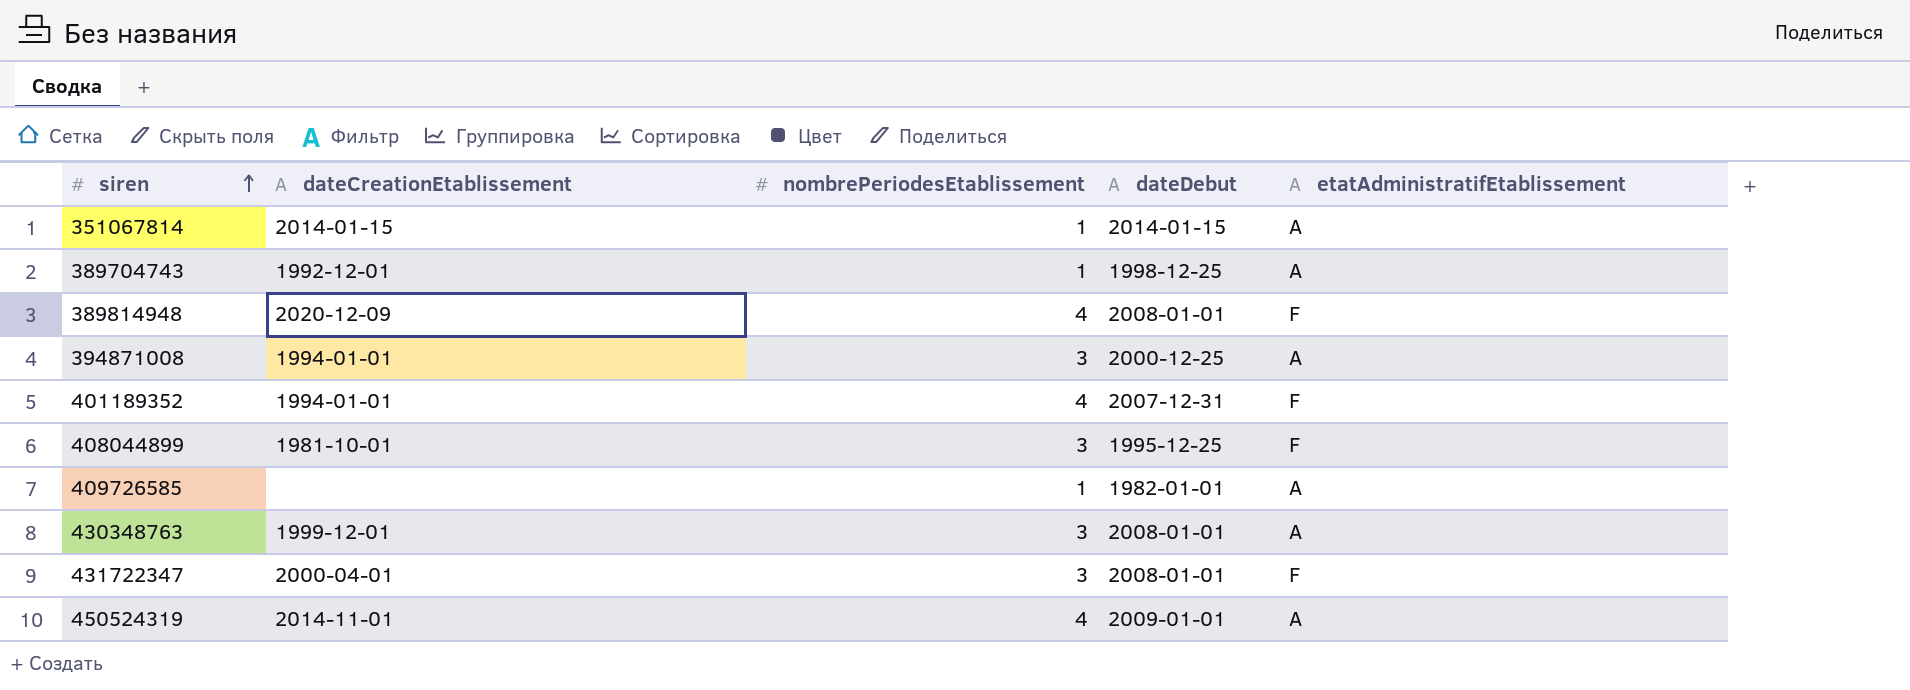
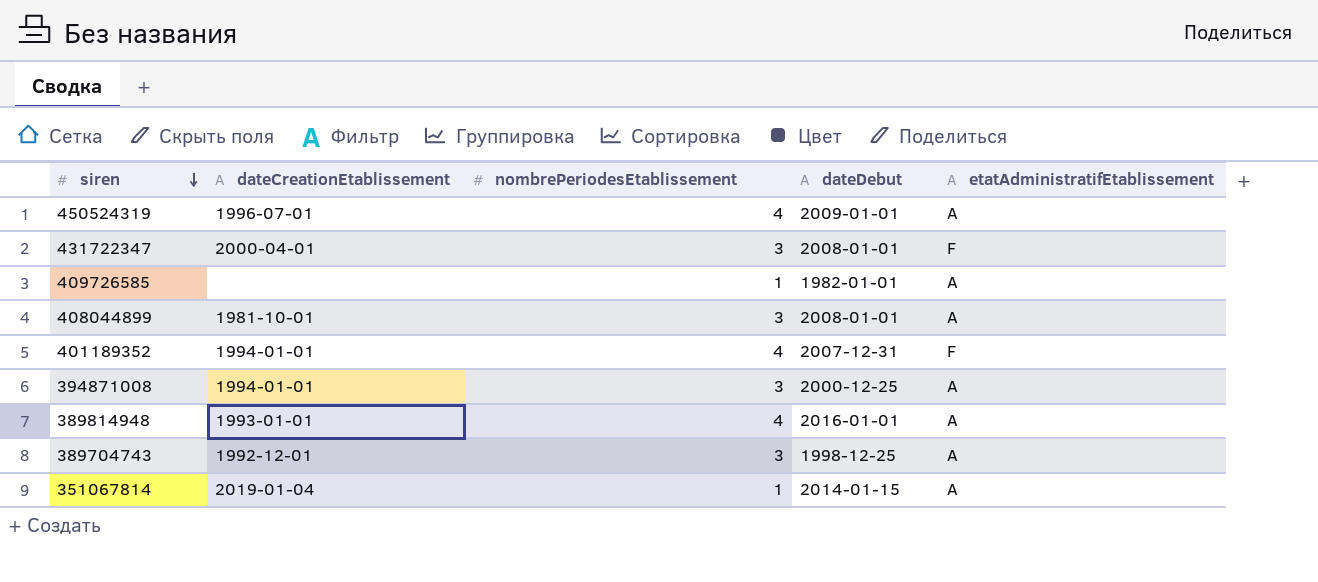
row order: siren ascending -> siren descending
row 430348763: 1999-12-01 | 3 | 2008-01-01 | A -> none
450524319 | dateCreationEtablissement: 2014-11-01 -> 1996-07-01
408044899 | dateDebut: 1995-12-25 -> 2008-01-01
408044899 | etatAdministratifEtablissement: F -> A
389814948 | dateCreationEtablissement: 2020-12-09 -> 1993-01-01
389814948 | dateDebut: 2008-01-01 -> 2016-01-01
389814948 | etatAdministratifEtablissement: F -> A
389704743 | nombrePeriodesEtablissement: 1 -> 3
351067814 | dateCreationEtablissement: 2014-01-15 -> 2019-01-04

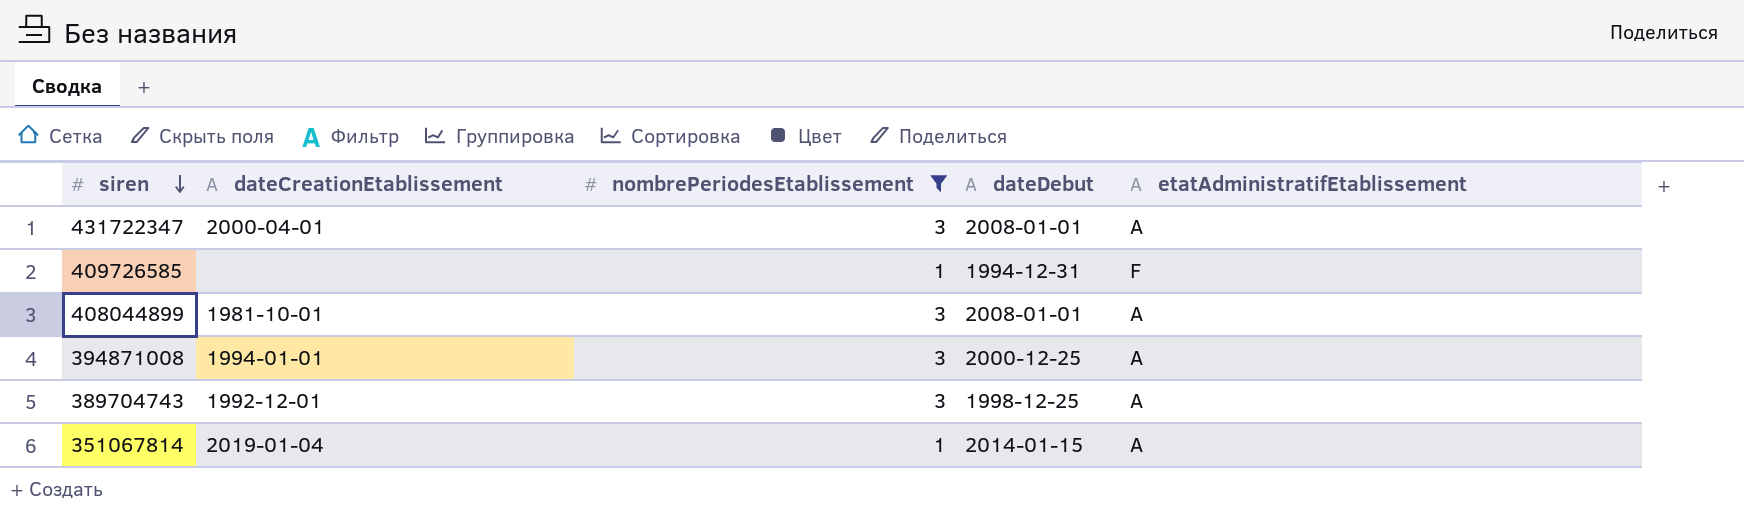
filter: none -> nombrePeriodesEtablissement != 4
431722347 | etatAdministratifEtablissement: F -> A
409726585 | dateDebut: 1982-01-01 -> 1994-12-31
409726585 | etatAdministratifEtablissement: A -> F

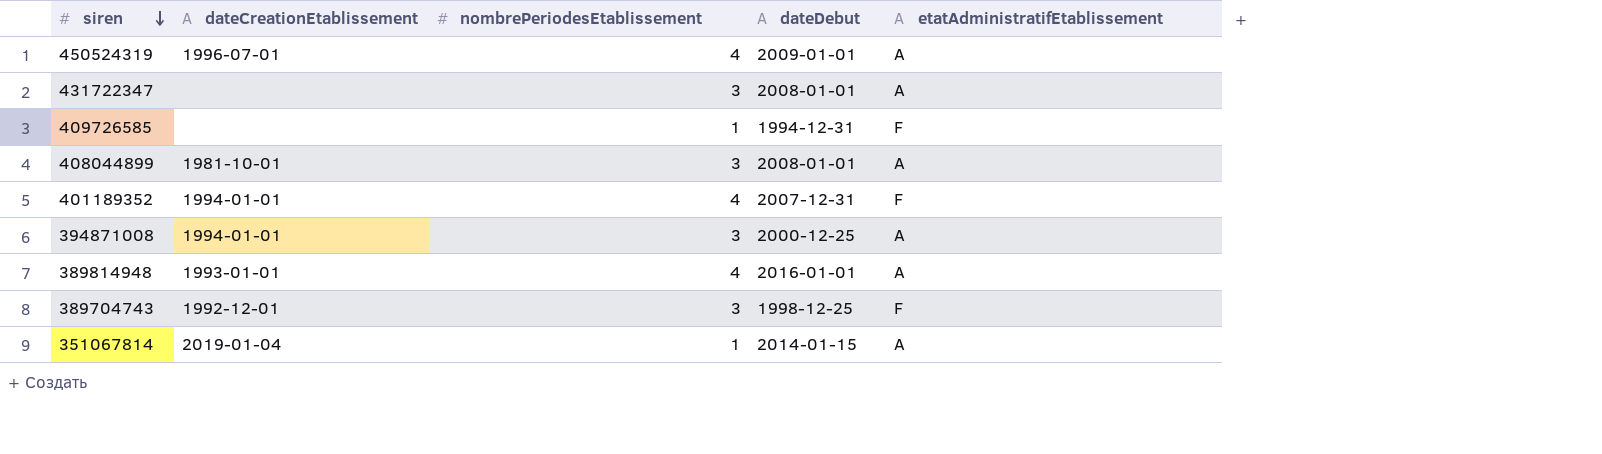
filter: nombrePeriodesEtablissement != 4 -> none
431722347 | dateCreationEtablissement: 2000-04-01 -> none
389704743 | etatAdministratifEtablissement: A -> F

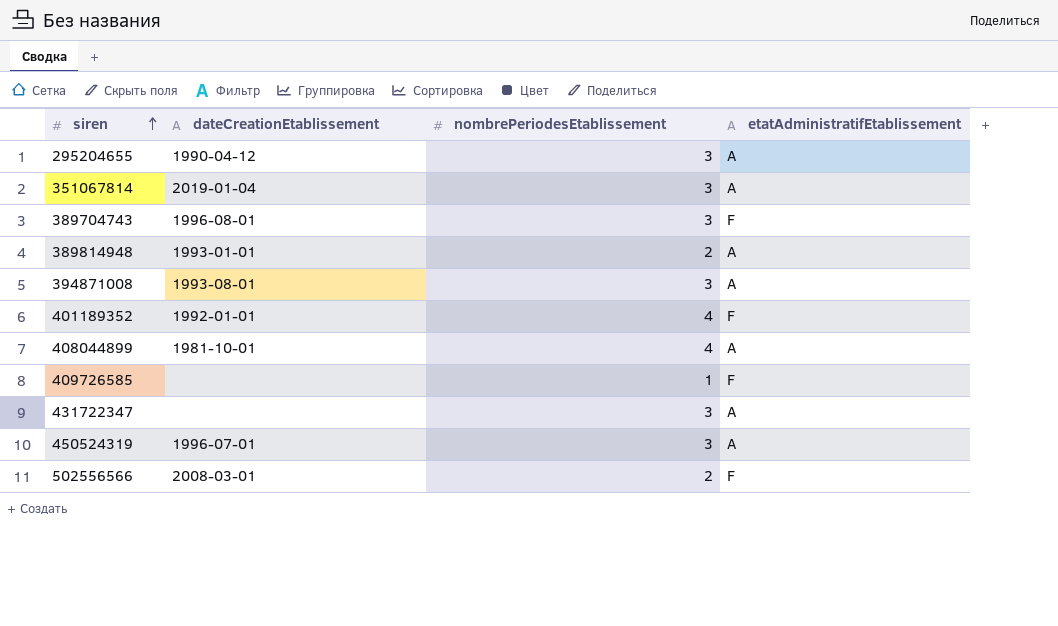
row order: siren descending -> siren ascending
column dateDebut | position: 4 -> none
row 295204655: none -> 1990-04-12 | 3 | A
351067814 | nombrePeriodesEtablissement: 1 -> 3
389704743 | dateCreationEtablissement: 1992-12-01 -> 1996-08-01
389814948 | nombrePeriodesEtablissement: 4 -> 2
394871008 | dateCreationEtablissement: 1994-01-01 -> 1993-08-01
401189352 | dateCreationEtablissement: 1994-01-01 -> 1992-01-01
408044899 | nombrePeriodesEtablissement: 3 -> 4
450524319 | nombrePeriodesEtablissement: 4 -> 3
row 502556566: none -> 2008-03-01 | 2 | F

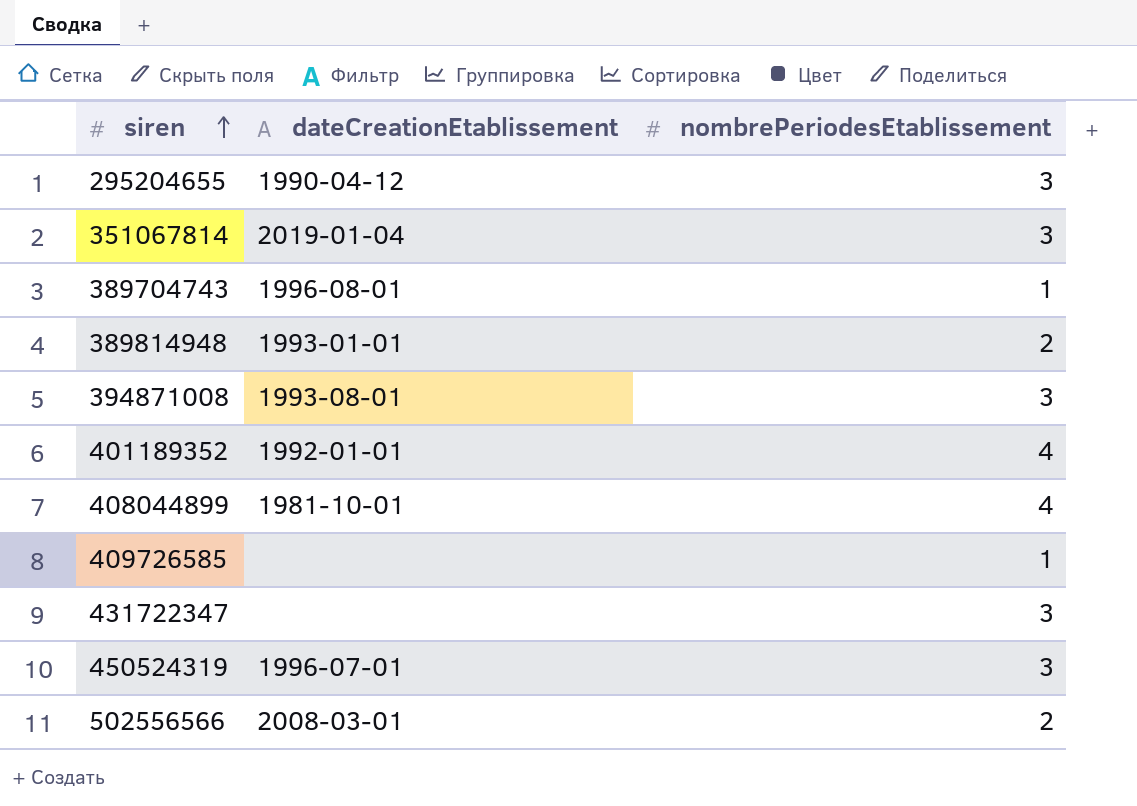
column etatAdministratifEtablissement | position: 4 -> none
389704743 | nombrePeriodesEtablissement: 3 -> 1

